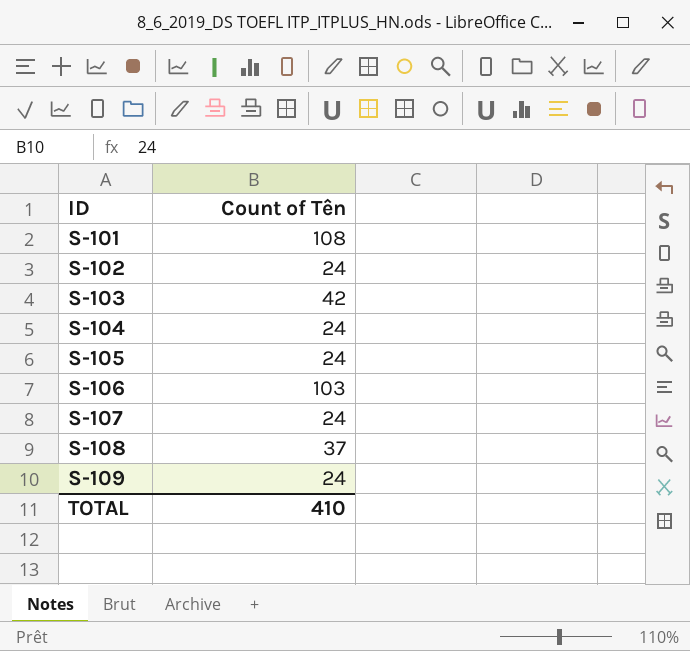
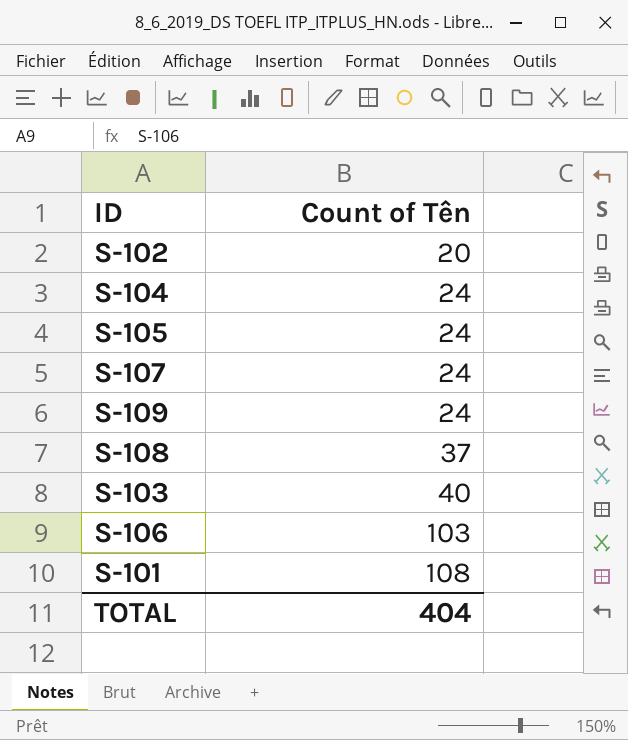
row order: ID ascending -> Count of Tên ascending
S-102 | Count of Tên: 24 -> 20
S-103 | Count of Tên: 42 -> 40
TOTAL | Count of Tên: 410 -> 404

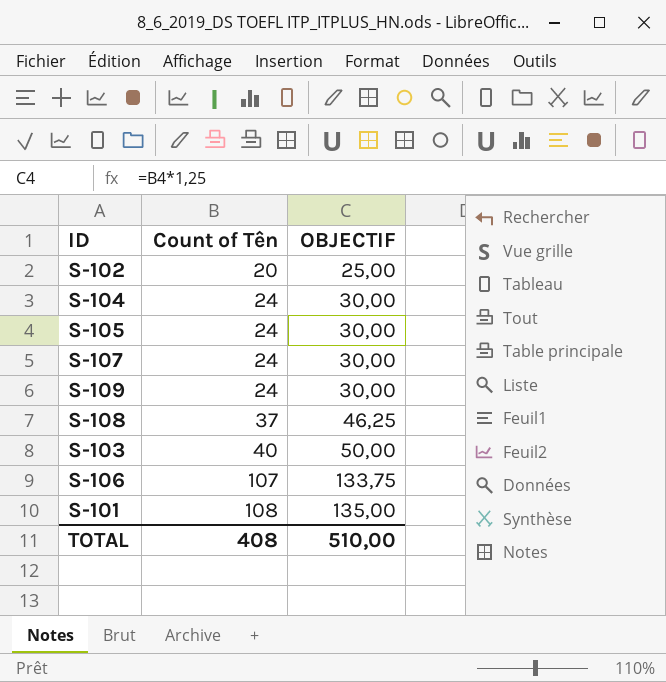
column OBJECTIF | formula: none -> [Count of Tên] * 1,25
S-106 | Count of Tên: 103 -> 107
TOTAL | Count of Tên: 404 -> 408

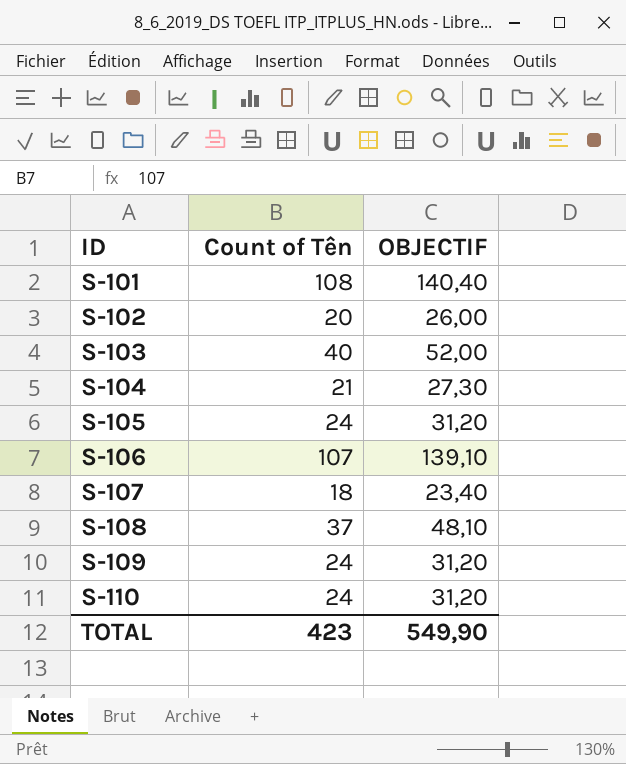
row order: Count of Tên ascending -> ID ascending
column OBJECTIF | formula: [Count of Tên] * 1,25 -> [Count of Tên] * 1,3
S-104 | Count of Tên: 24 -> 21
S-107 | Count of Tên: 24 -> 18
row S-110: none -> 24 | 31,20
TOTAL | Count of Tên: 408 -> 423
TOTAL | OBJECTIF: 510,00 -> 549,90

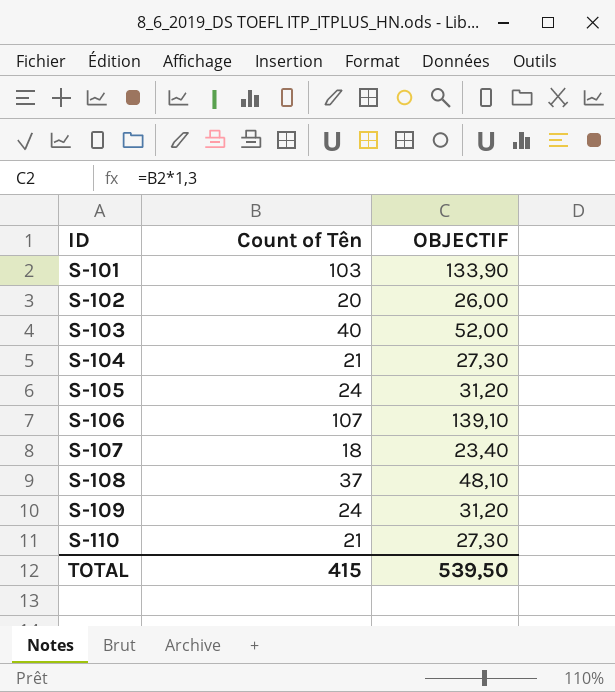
S-101 | Count of Tên: 108 -> 103
S-101 | OBJECTIF: 140,40 -> 133,90
S-110 | Count of Tên: 24 -> 21
S-110 | OBJECTIF: 31,20 -> 27,30
TOTAL | Count of Tên: 423 -> 415
TOTAL | OBJECTIF: 549,90 -> 539,50

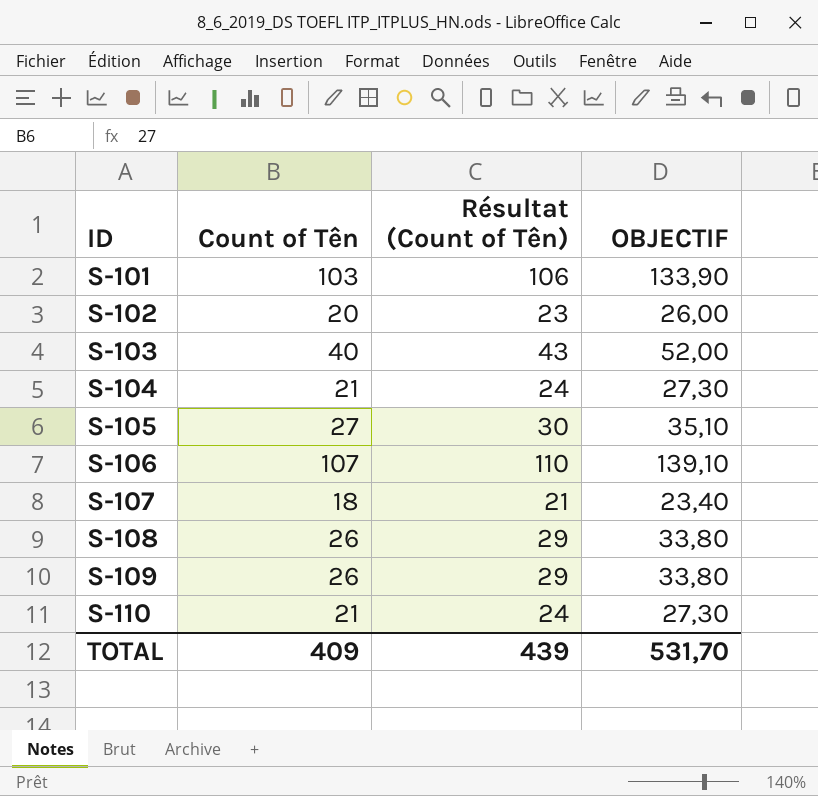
column Résultat (Count of Tên) | formula: none -> [Count of Tên] + 3
S-105 | Count of Tên: 24 -> 27
S-105 | OBJECTIF: 31,20 -> 35,10
S-108 | Count of Tên: 37 -> 26
S-108 | OBJECTIF: 48,10 -> 33,80
S-109 | Count of Tên: 24 -> 26
S-109 | OBJECTIF: 31,20 -> 33,80
TOTAL | Count of Tên: 415 -> 409
TOTAL | OBJECTIF: 539,50 -> 531,70

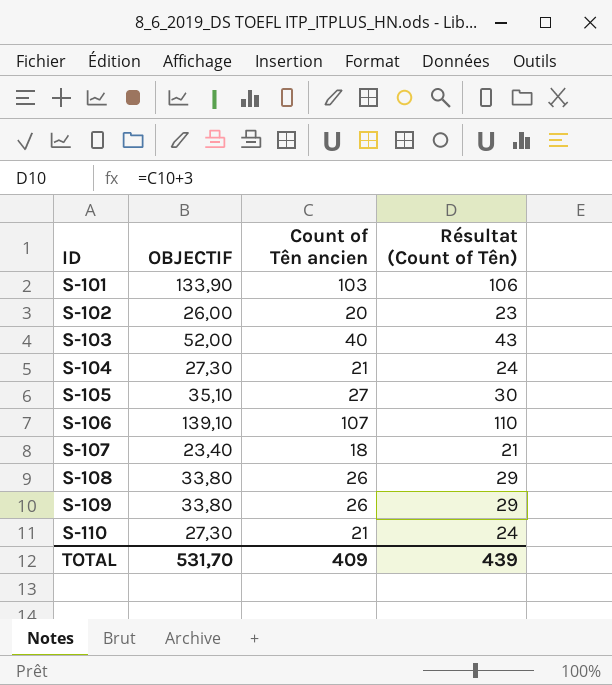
column OBJECTIF | position: 4 -> 2
column name: Count of Tên -> Count of Tên ancien

